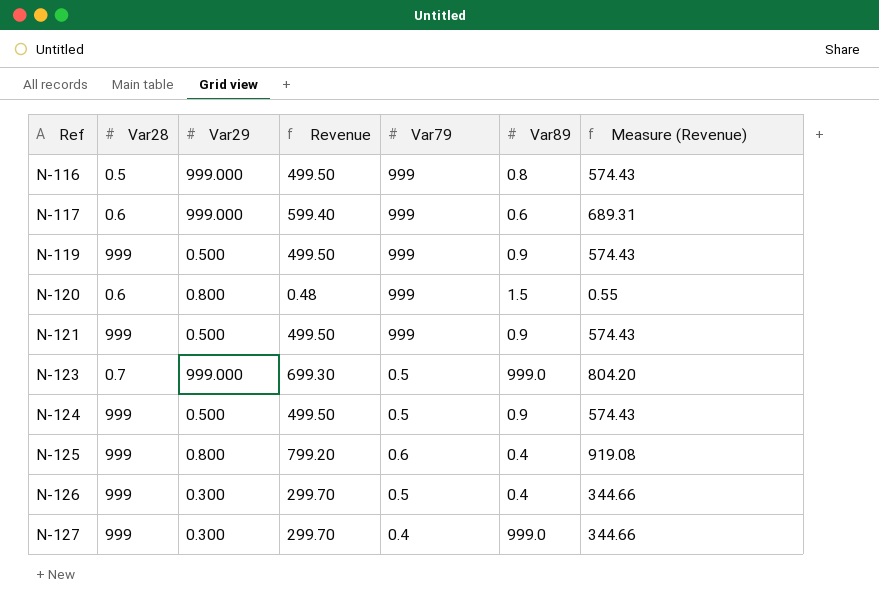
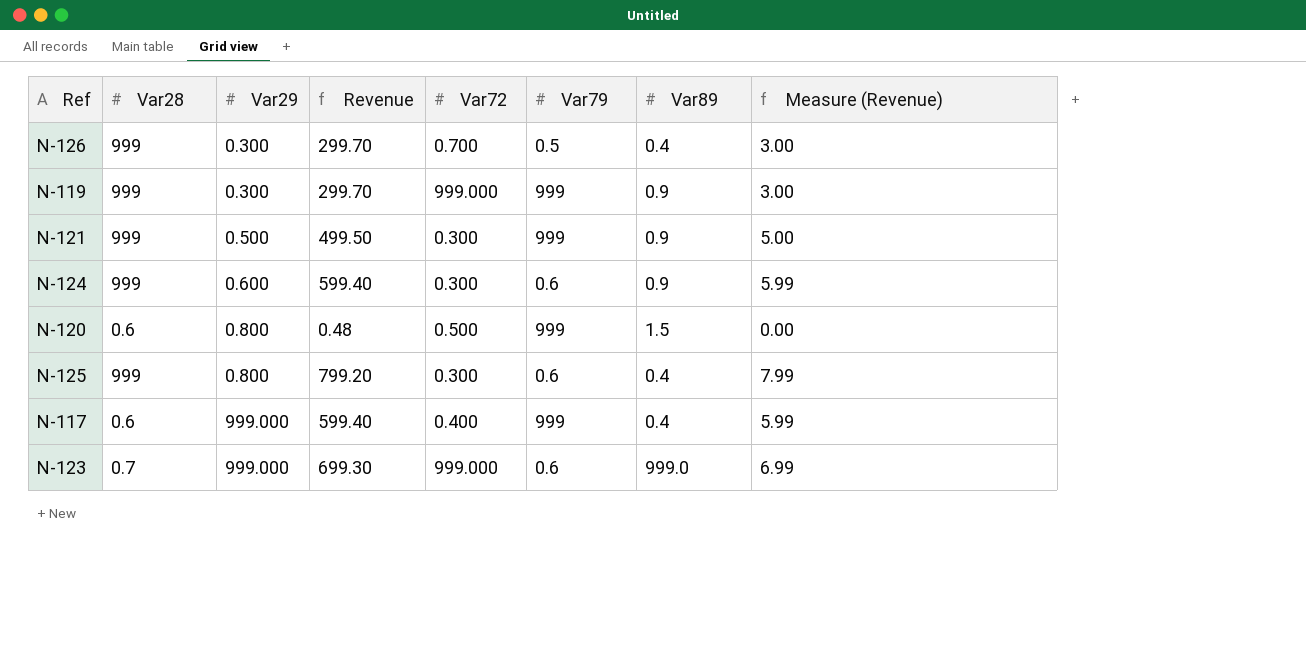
row order: Ref ascending -> Var29 ascending
column Var72 | position: none -> 5
column Measure (Revenue) | formula: [Revenue] * 1.15 -> [Revenue] * 0.01
row N-116: 0.5 | 999.000 | 499.50 | 999 | 0.8 | 574.43 -> none
row N-127: 999 | 0.300 | 299.70 | 0.4 | 999.0 | 344.66 -> none
N-119 | Var29: 0.500 -> 0.300
N-119 | Revenue: 499.50 -> 299.70
N-124 | Var29: 0.500 -> 0.600
N-124 | Revenue: 499.50 -> 599.40
N-124 | Var79: 0.5 -> 0.6
N-117 | Var89: 0.6 -> 0.4
N-123 | Var79: 0.5 -> 0.6

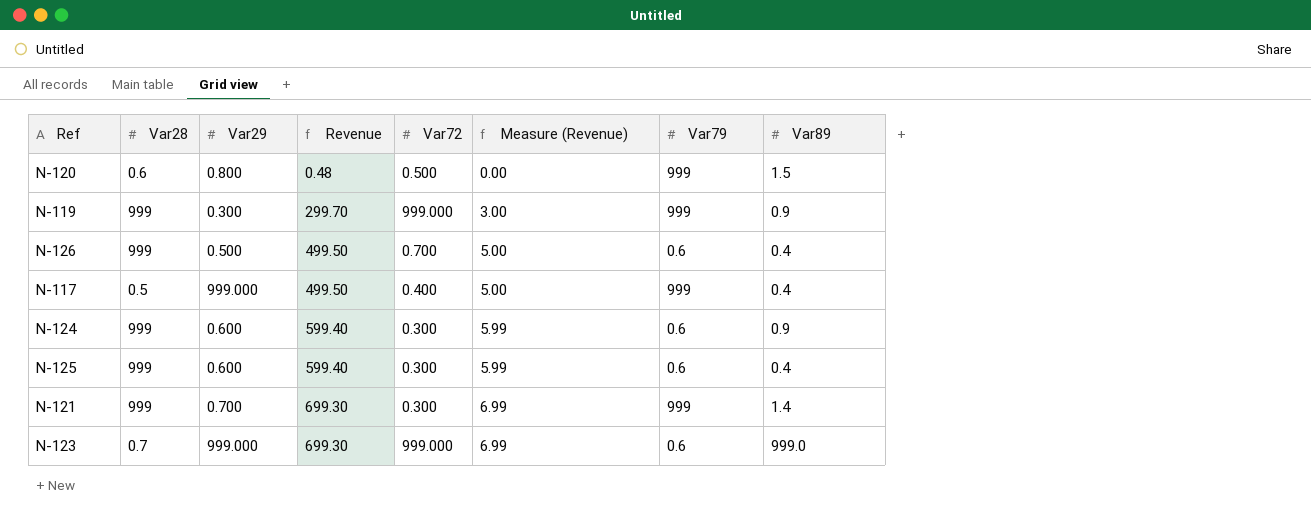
row order: Var29 ascending -> Revenue ascending
column Measure (Revenue) | position: 8 -> 6
N-126 | Var29: 0.300 -> 0.500
N-126 | Revenue: 299.70 -> 499.50
N-126 | Measure (Revenue): 3.00 -> 5.00
N-126 | Var79: 0.5 -> 0.6
N-117 | Var28: 0.6 -> 0.5
N-117 | Revenue: 599.40 -> 499.50
N-117 | Measure (Revenue): 5.99 -> 5.00
N-125 | Var29: 0.800 -> 0.600
N-125 | Revenue: 799.20 -> 599.40
N-125 | Measure (Revenue): 7.99 -> 5.99
N-121 | Var29: 0.500 -> 0.700
N-121 | Revenue: 499.50 -> 699.30
N-121 | Measure (Revenue): 5.00 -> 6.99
N-121 | Var89: 0.9 -> 1.4

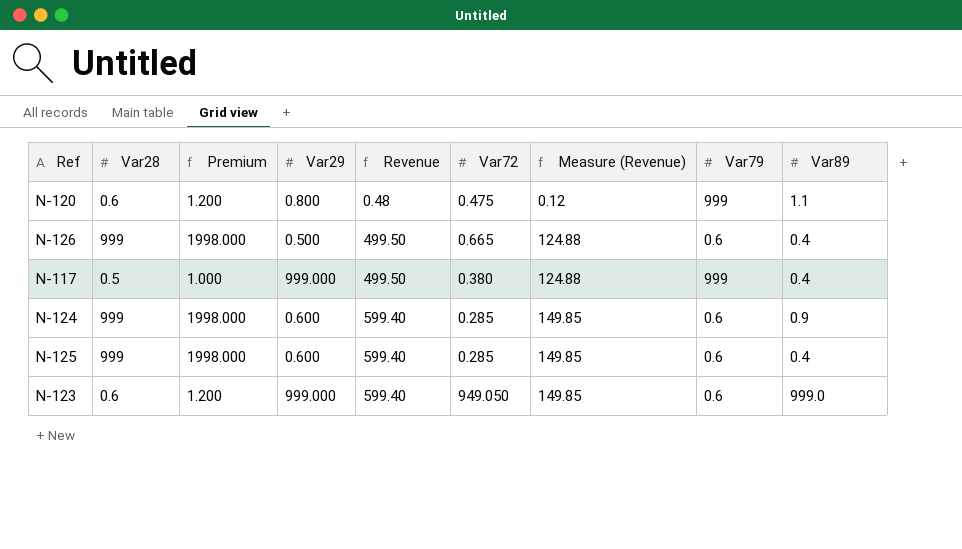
column Premium | formula: none -> [Var28] * 2
column Measure (Revenue) | formula: [Revenue] * 0.01 -> [Revenue] * 0.25
row N-119: 999 | 0.300 | 299.70 | 999.000 | 3.00 | 999 | 0.9 -> none
row N-121: 999 | 0.700 | 699.30 | 0.300 | 6.99 | 999 | 1.4 -> none
N-120 | Var72: 0.500 -> 0.475
N-120 | Var89: 1.5 -> 1.1
N-126 | Var72: 0.700 -> 0.665
N-117 | Var72: 0.400 -> 0.380
N-124 | Var72: 0.300 -> 0.285
N-125 | Var72: 0.300 -> 0.285
N-123 | Var28: 0.7 -> 0.6
N-123 | Revenue: 699.30 -> 599.40
N-123 | Var72: 999.000 -> 949.050

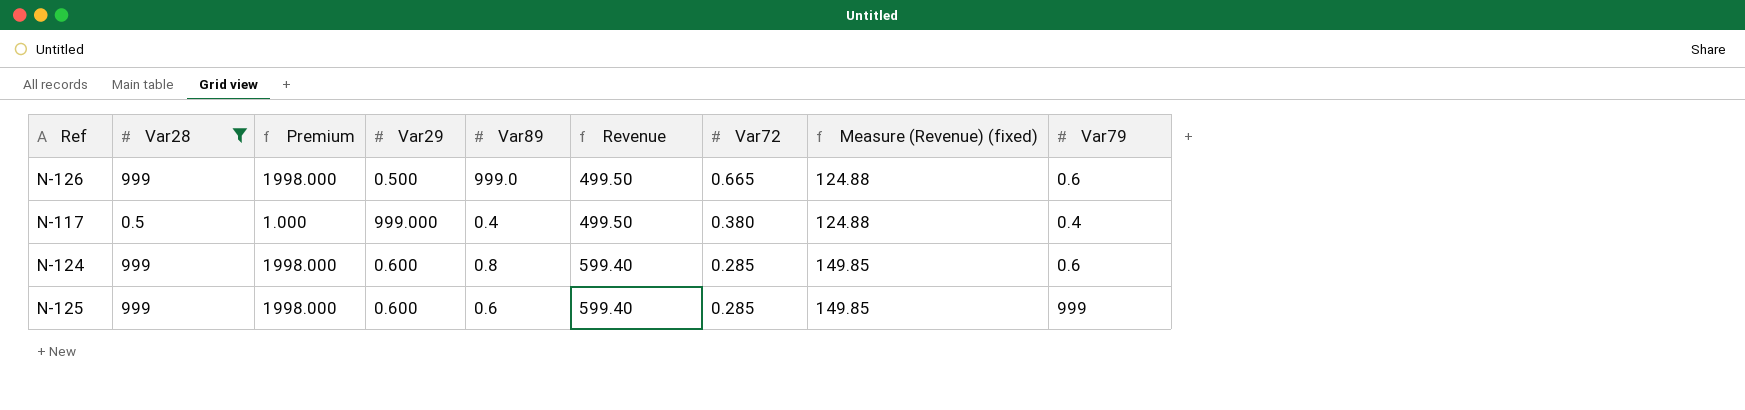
filter: none -> Var28 != 0.6
column Var89 | position: 9 -> 5
column name: Measure (Revenue) -> Measure (Revenue) (fixed)
N-126 | Var89: 0.4 -> 999.0
N-117 | Var79: 999 -> 0.4
N-124 | Var89: 0.9 -> 0.8
N-125 | Var89: 0.4 -> 0.6
N-125 | Var79: 0.6 -> 999

